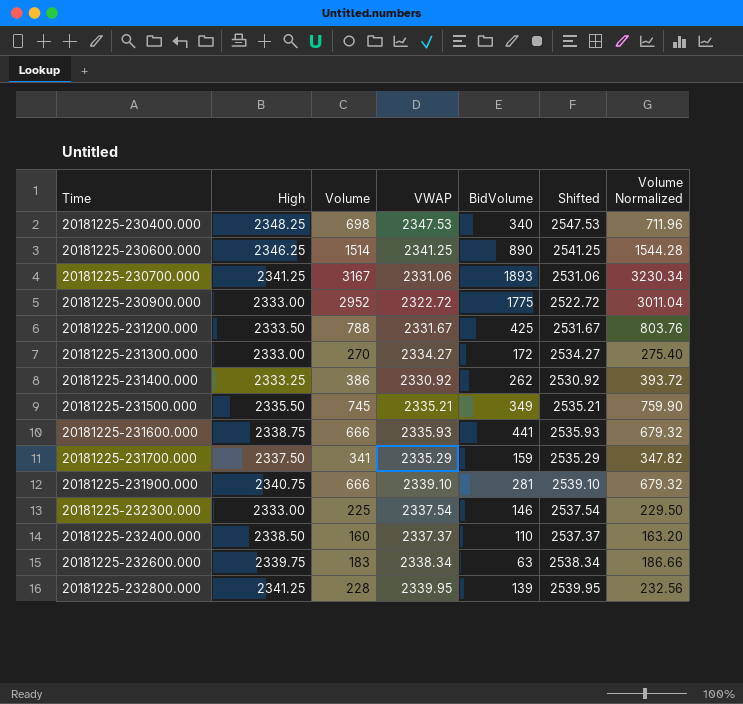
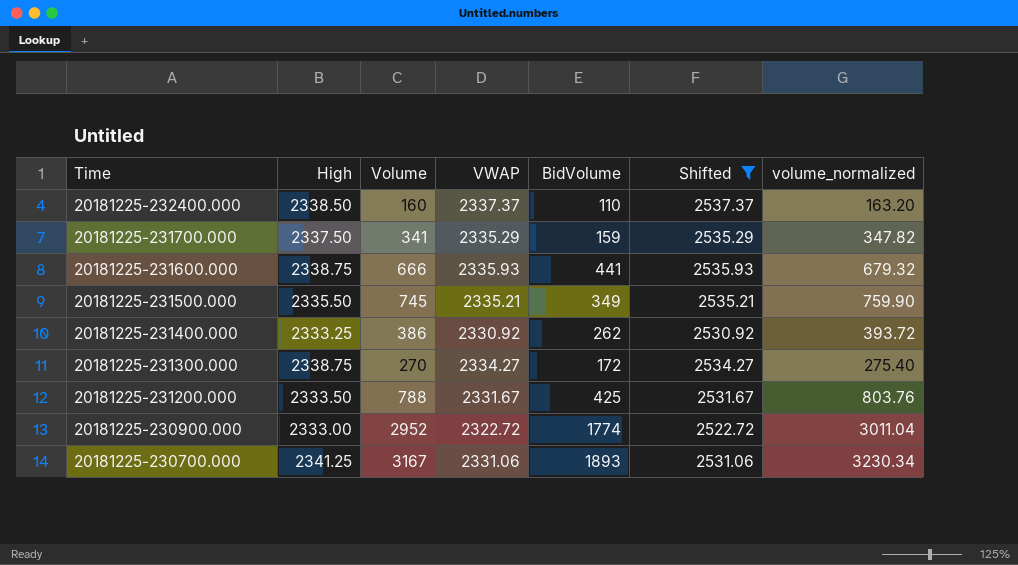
filter: none -> Shifted <= 2537.37
row order: Time ascending -> Time descending
column name: Volume Normalized -> volume_normalized
20181225-231300.000 | High: 2333.00 -> 2338.75
20181225-230900.000 | BidVolume: 1775 -> 1774

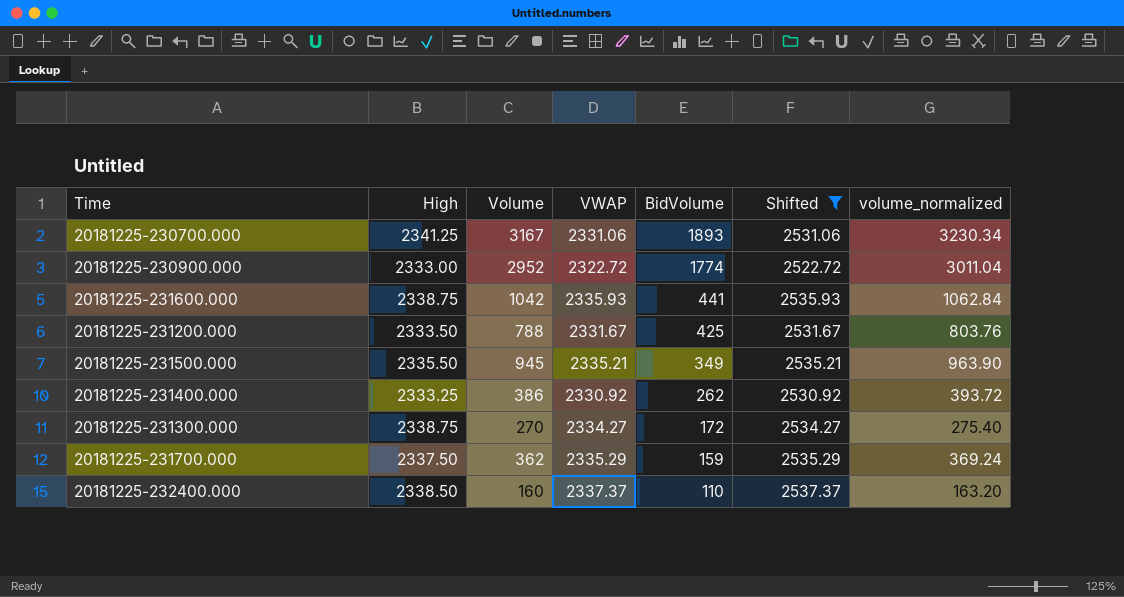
row order: Time descending -> BidVolume descending
20181225-231600.000 | Volume: 666 -> 1042
20181225-231600.000 | volume_normalized: 679.32 -> 1062.84
20181225-231500.000 | Volume: 745 -> 945
20181225-231500.000 | volume_normalized: 759.90 -> 963.90
20181225-231700.000 | Volume: 341 -> 362
20181225-231700.000 | volume_normalized: 347.82 -> 369.24

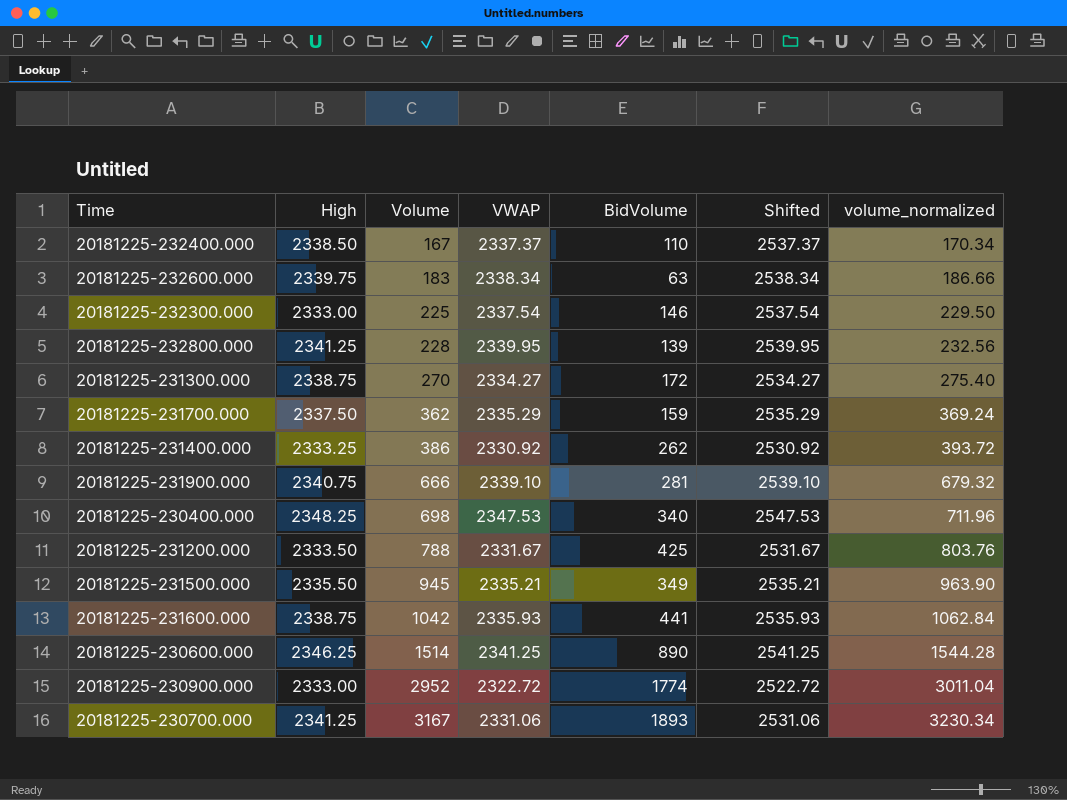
filter: Shifted <= 2537.37 -> none
row order: BidVolume descending -> Volume ascending
20181225-232400.000 | Volume: 160 -> 167
20181225-232400.000 | volume_normalized: 163.20 -> 170.34

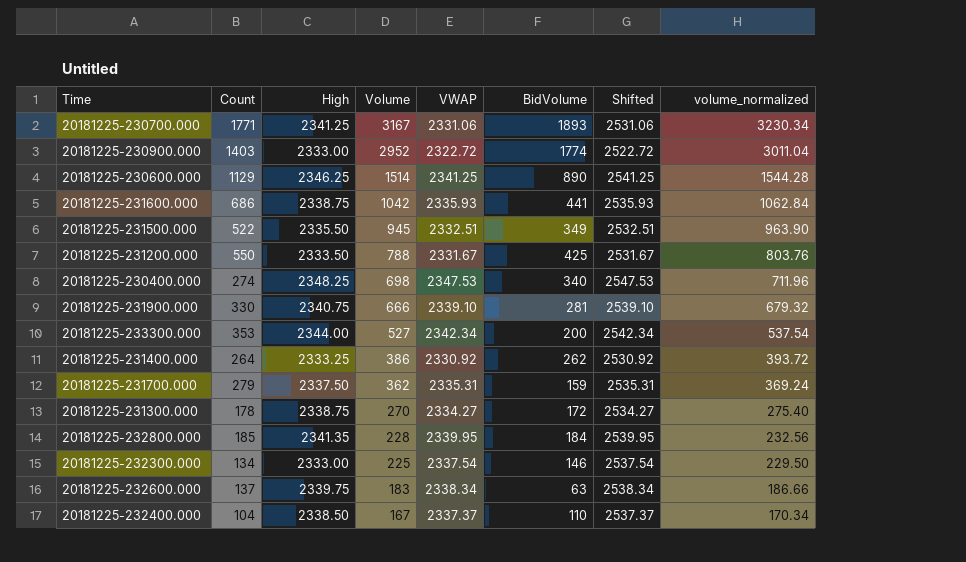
row order: Volume ascending -> Volume descending
column Count | position: none -> 2
20181225-231500.000 | VWAP: 2335.21 -> 2332.51
20181225-231500.000 | Shifted: 2535.21 -> 2532.51
row 20181225-233300.000: none -> 353 | 2344.00 | 527 | 2342.34 | 200 | 2542.34 | 537.54
20181225-231700.000 | VWAP: 2335.29 -> 2335.31
20181225-231700.000 | Shifted: 2535.29 -> 2535.31
20181225-232800.000 | High: 2341.25 -> 2341.35
20181225-232800.000 | BidVolume: 139 -> 184

